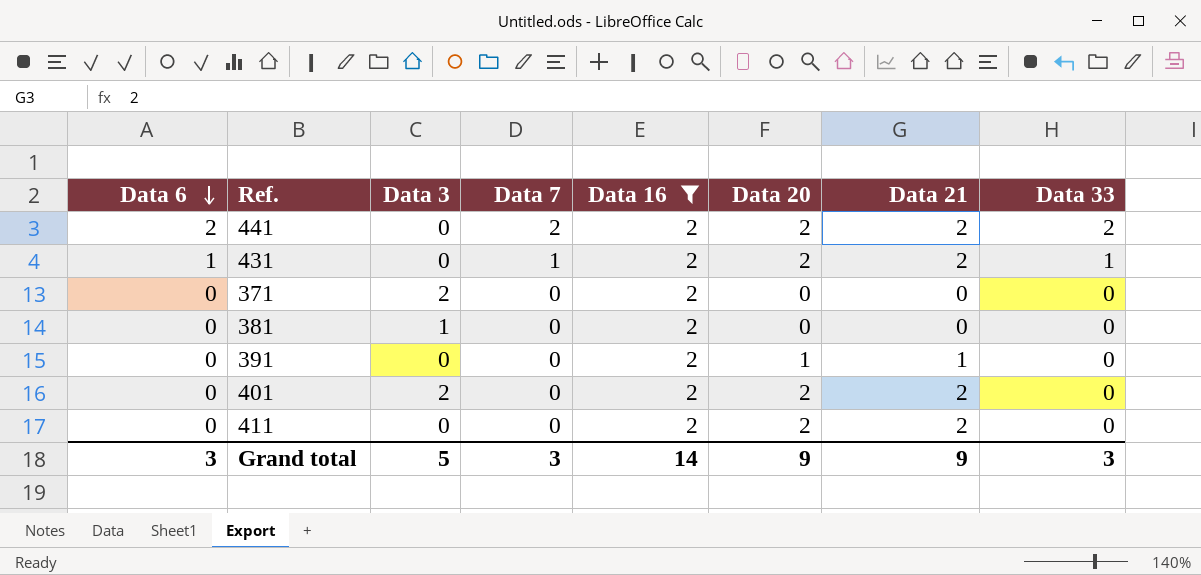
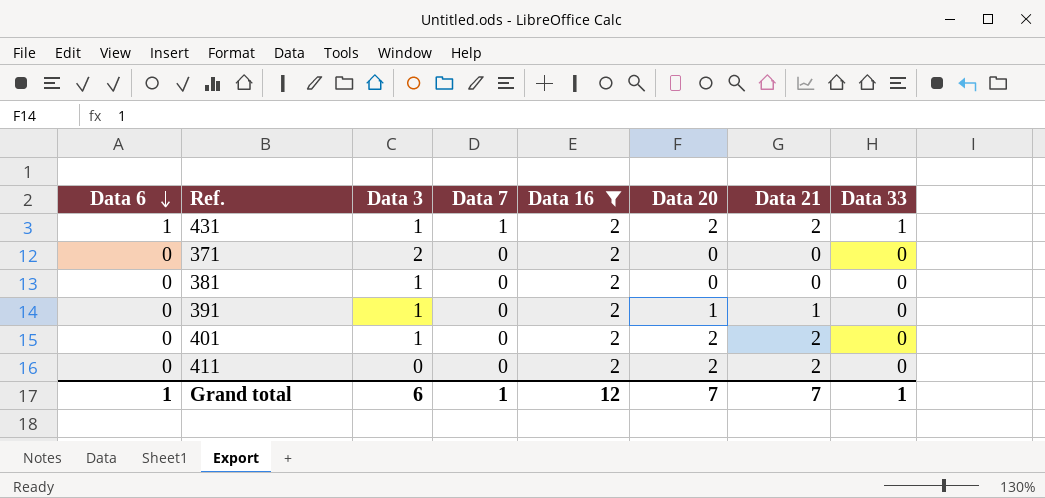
row 441: 2 | 0 | 2 | 2 | 2 | 2 | 2 -> none
431 | Data 3: 0 -> 1
391 | Data 3: 0 -> 1
401 | Data 3: 2 -> 1
Grand total | Data 6: 3 -> 1
Grand total | Data 3: 5 -> 6
Grand total | Data 7: 3 -> 1
Grand total | Data 16: 14 -> 12
Grand total | Data 20: 9 -> 7
Grand total | Data 21: 9 -> 7
Grand total | Data 33: 3 -> 1

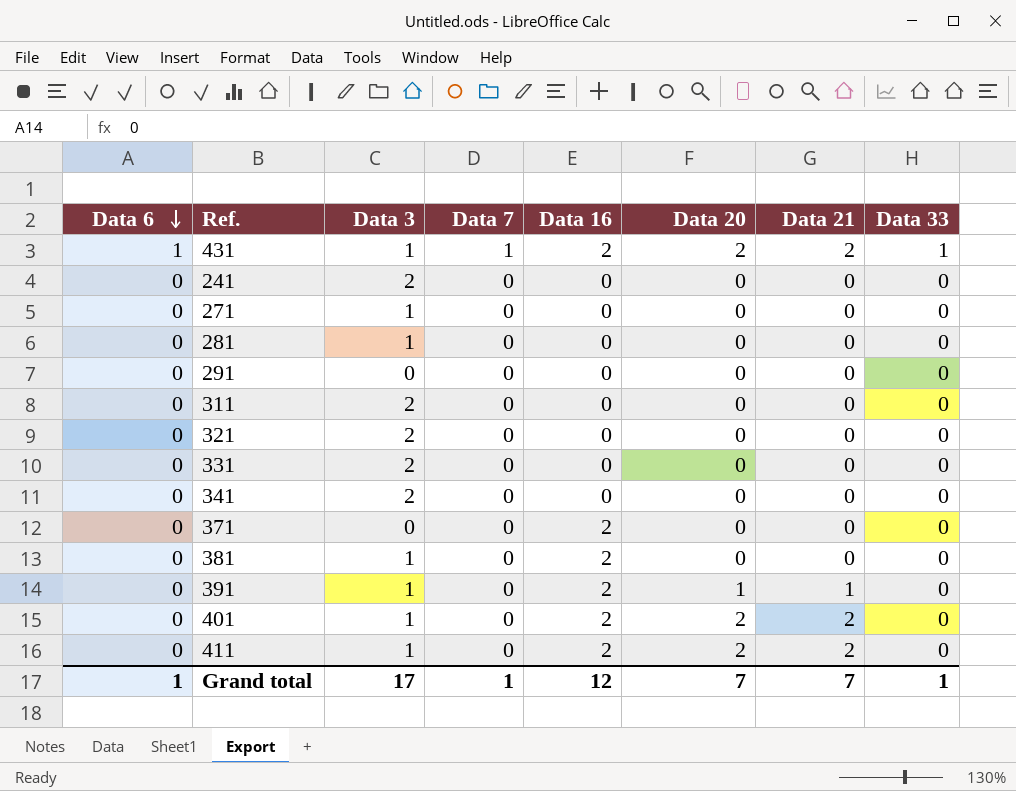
filter: Data 16 = 2 -> none
371 | Data 3: 2 -> 0
411 | Data 3: 0 -> 1
Grand total | Data 3: 6 -> 17

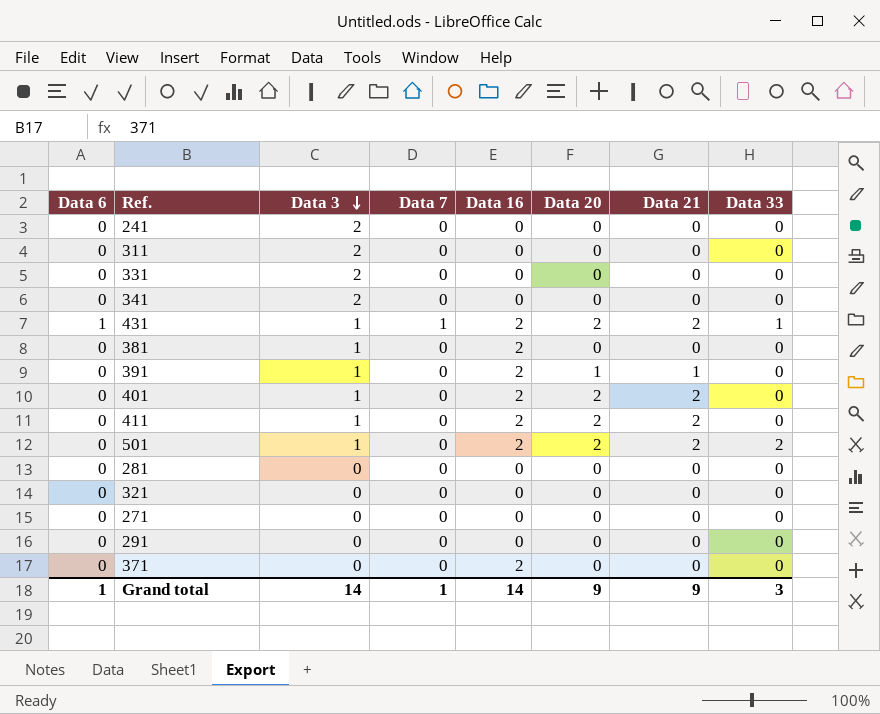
row order: Data 6 descending -> Data 3 descending
row 501: none -> 0 | 1 | 0 | 2 | 2 | 2 | 2
281 | Data 3: 1 -> 0
321 | Data 3: 2 -> 0
271 | Data 3: 1 -> 0
Grand total | Data 3: 17 -> 14
Grand total | Data 16: 12 -> 14
Grand total | Data 20: 7 -> 9
Grand total | Data 21: 7 -> 9
Grand total | Data 33: 1 -> 3

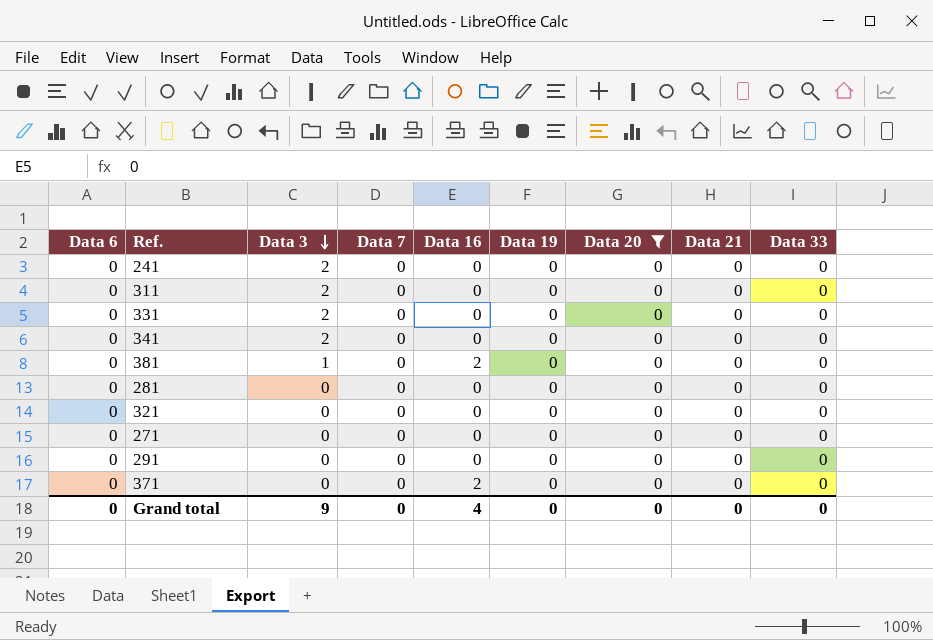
filter: none -> Data 20 = 0
column Data 19 | position: none -> 6
Grand total | Data 6: 1 -> 0
Grand total | Data 3: 14 -> 9
Grand total | Data 7: 1 -> 0
Grand total | Data 16: 14 -> 4
Grand total | Data 20: 9 -> 0
Grand total | Data 21: 9 -> 0
Grand total | Data 33: 3 -> 0

